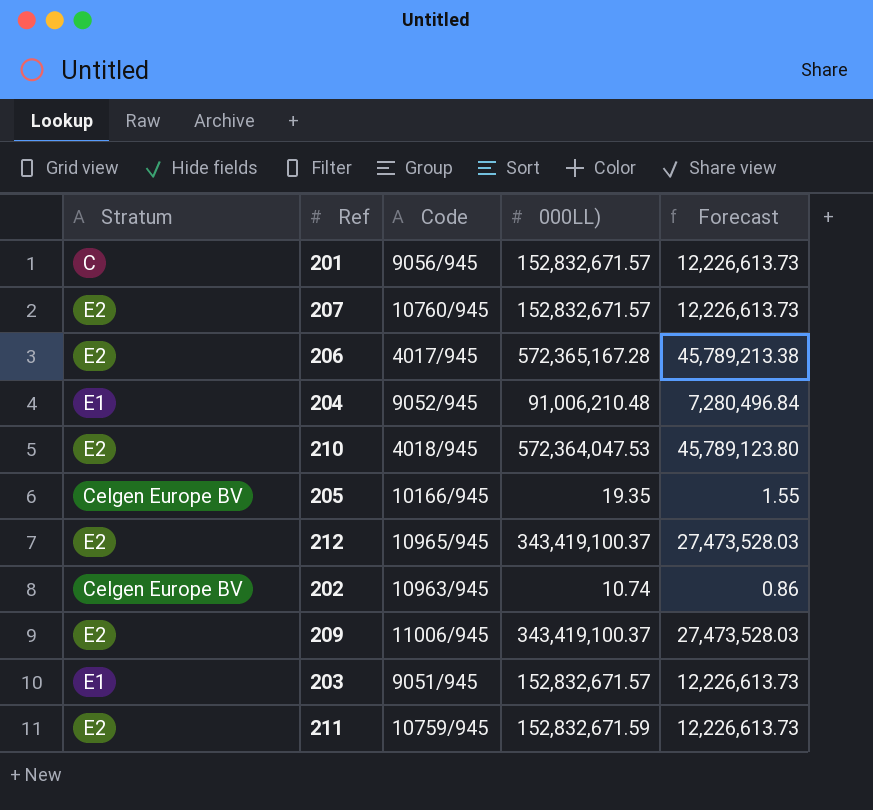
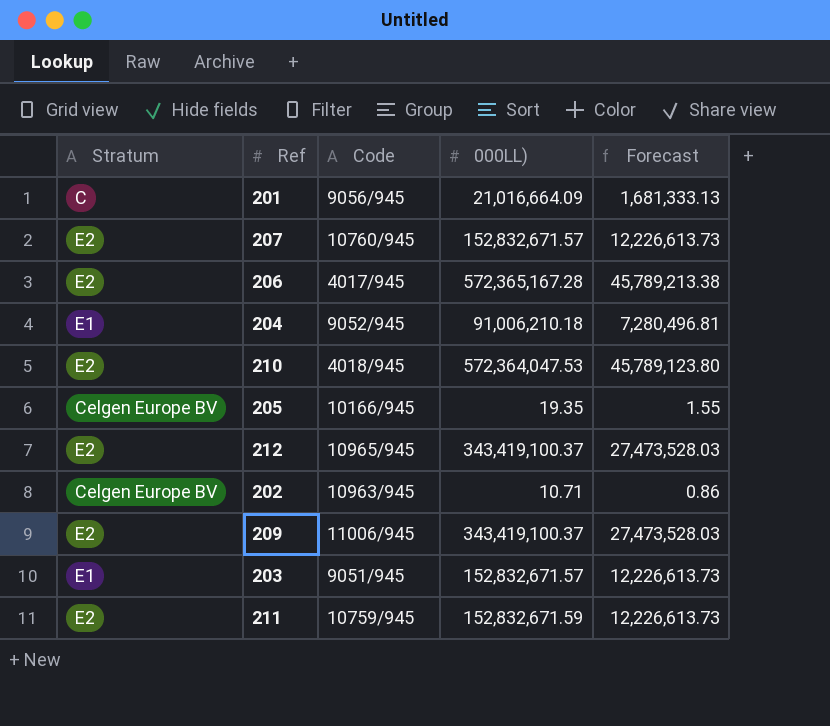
201 | 000LL): 152,832,671.57 -> 21,016,664.09
201 | Forecast: 12,226,613.73 -> 1,681,333.13
204 | 000LL): 91,006,210.48 -> 91,006,210.18
204 | Forecast: 7,280,496.84 -> 7,280,496.81
202 | 000LL): 10.74 -> 10.71

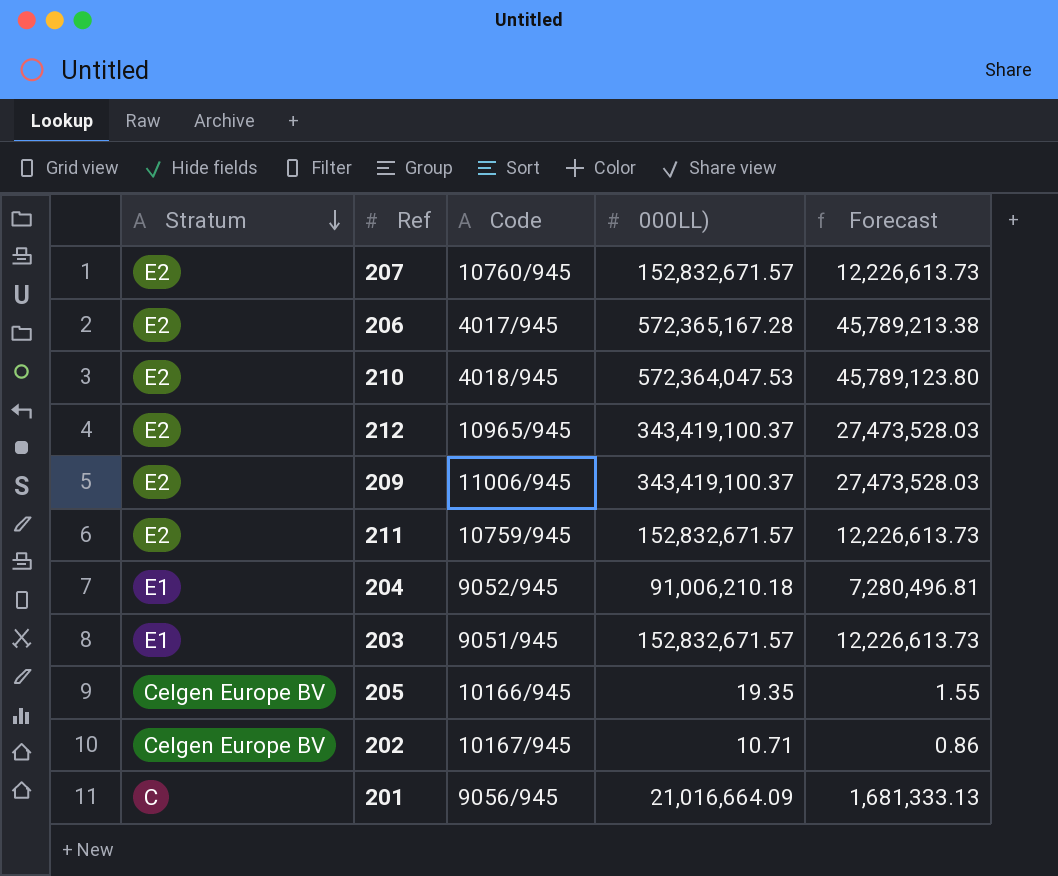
row order: none -> Stratum descending
211 | 000LL): 152,832,671.59 -> 152,832,671.57
202 | Code: 10963/945 -> 10167/945

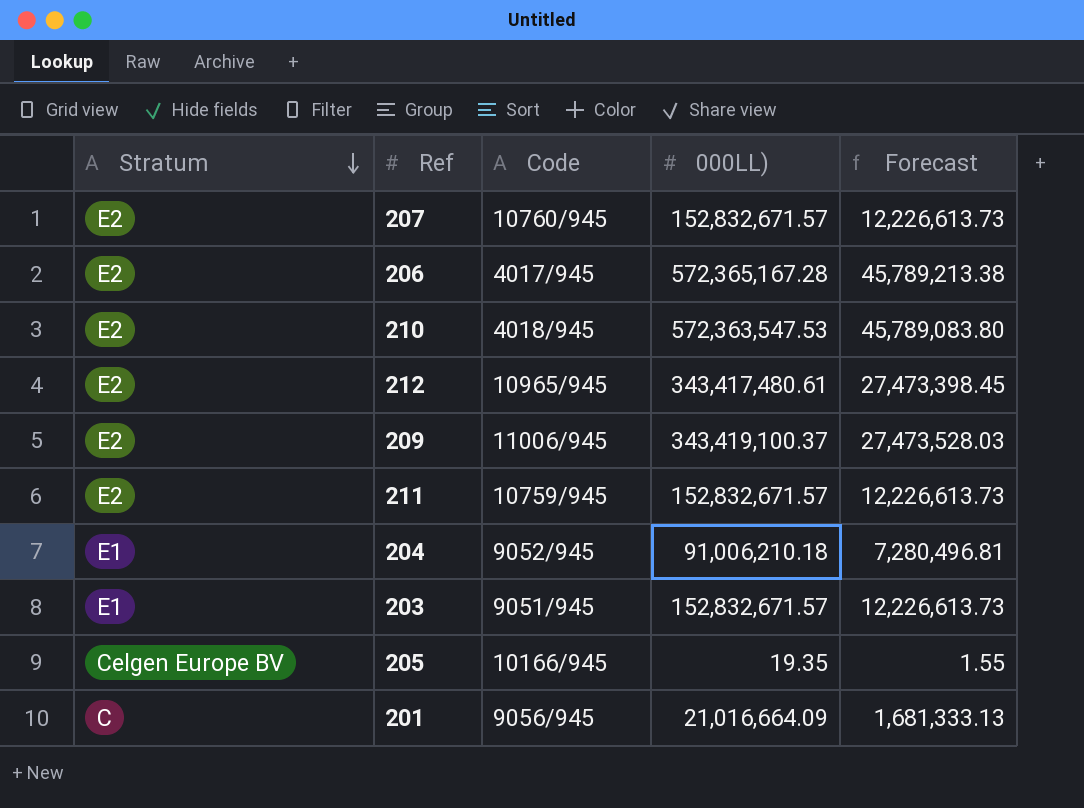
row 202: Celgen Europe BV | 10167/945 | 10.71 | 0.86 -> none
210 | 000LL): 572,364,047.53 -> 572,363,547.53
210 | Forecast: 45,789,123.80 -> 45,789,083.80
212 | 000LL): 343,419,100.37 -> 343,417,480.61
212 | Forecast: 27,473,528.03 -> 27,473,398.45

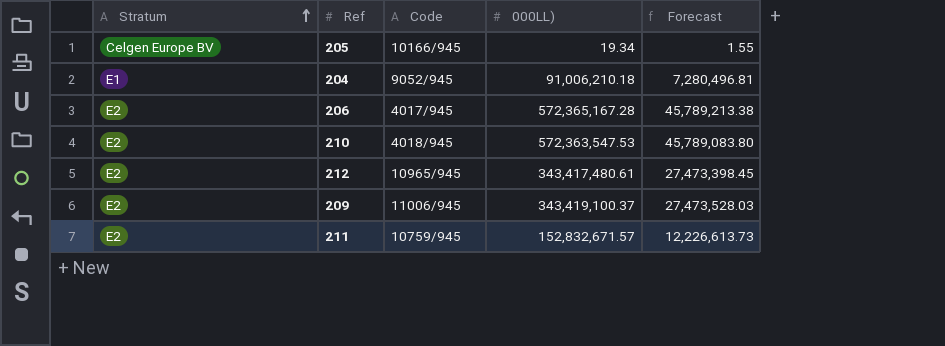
row order: Stratum descending -> Stratum ascending
row 207: E2 | 10760/945 | 152,832,671.57 | 12,226,613.73 -> none
row 203: E1 | 9051/945 | 152,832,671.57 | 12,226,613.73 -> none
row 201: C | 9056/945 | 21,016,664.09 | 1,681,333.13 -> none
205 | 000LL): 19.35 -> 19.34

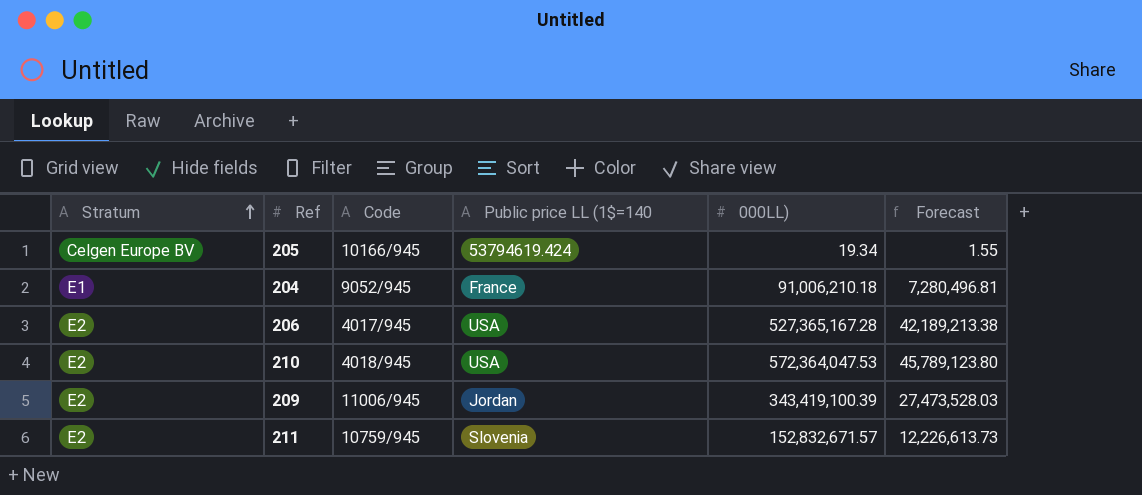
column Public price LL (1$=140 | position: none -> 4
row 212: E2 | 10965/945 | 343,417,480.61 | 27,473,398.45 -> none
206 | 000LL): 572,365,167.28 -> 527,365,167.28
206 | Forecast: 45,789,213.38 -> 42,189,213.38
210 | 000LL): 572,363,547.53 -> 572,364,047.53
210 | Forecast: 45,789,083.80 -> 45,789,123.80
209 | 000LL): 343,419,100.37 -> 343,419,100.39

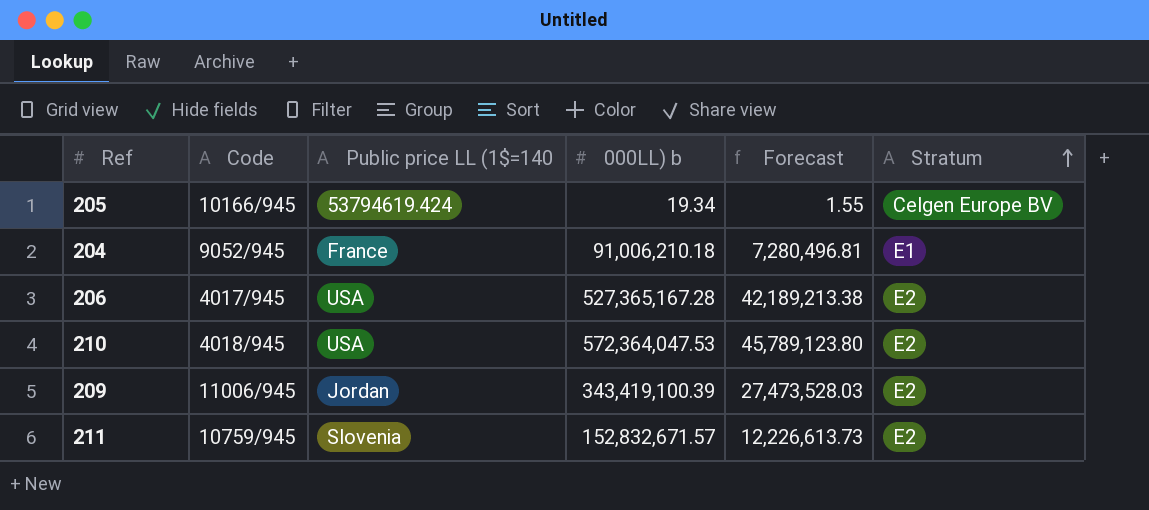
column name: 000LL) -> 000LL) b
column Stratum | position: 1 -> 6

